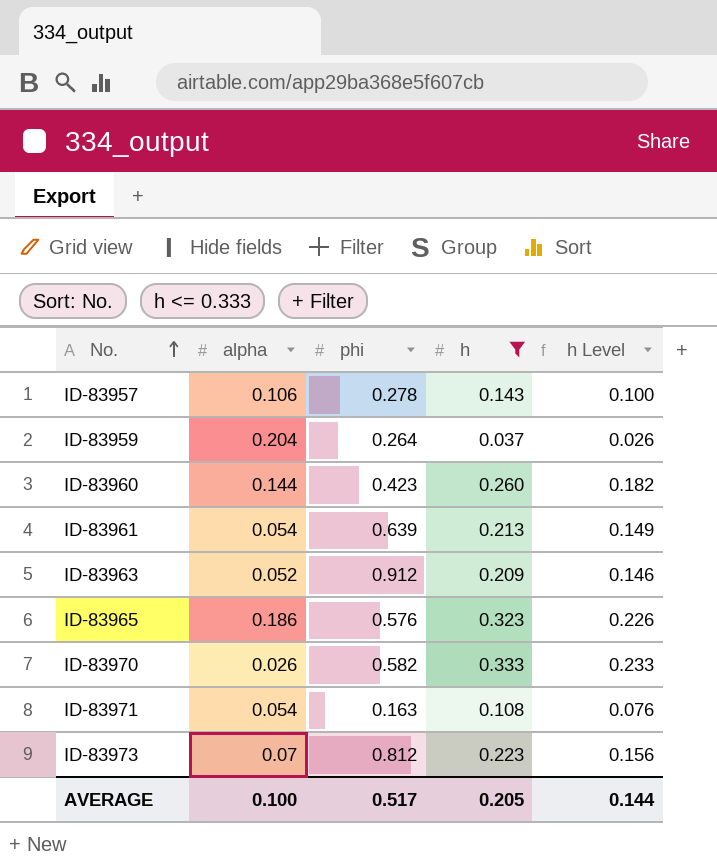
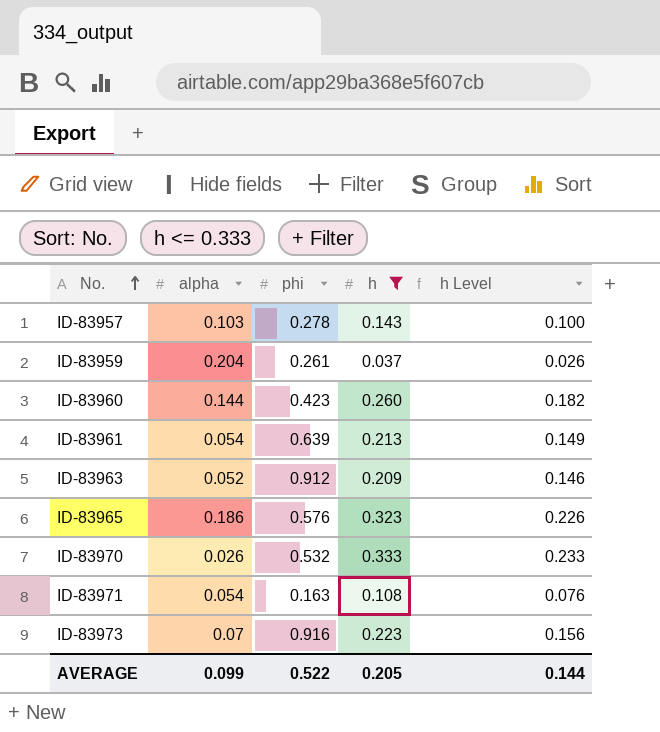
ID-83957 | alpha: 0.106 -> 0.103
ID-83959 | phi: 0.264 -> 0.261
ID-83970 | phi: 0.582 -> 0.532
ID-83973 | phi: 0.812 -> 0.916
AVERAGE | alpha: 0.100 -> 0.099
AVERAGE | phi: 0.517 -> 0.522

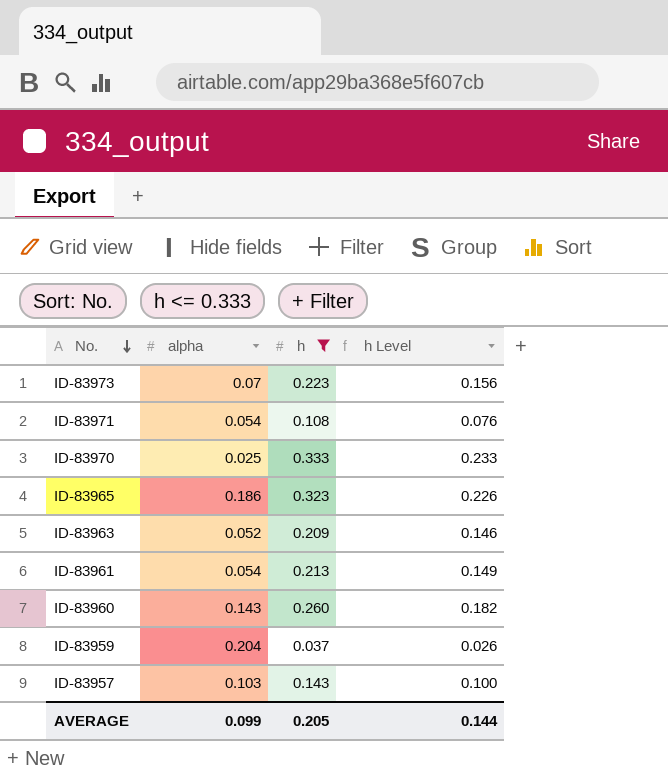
row order: No. ascending -> No. descending
column phi | position: 3 -> none
ID-83970 | alpha: 0.026 -> 0.025
ID-83960 | alpha: 0.144 -> 0.143

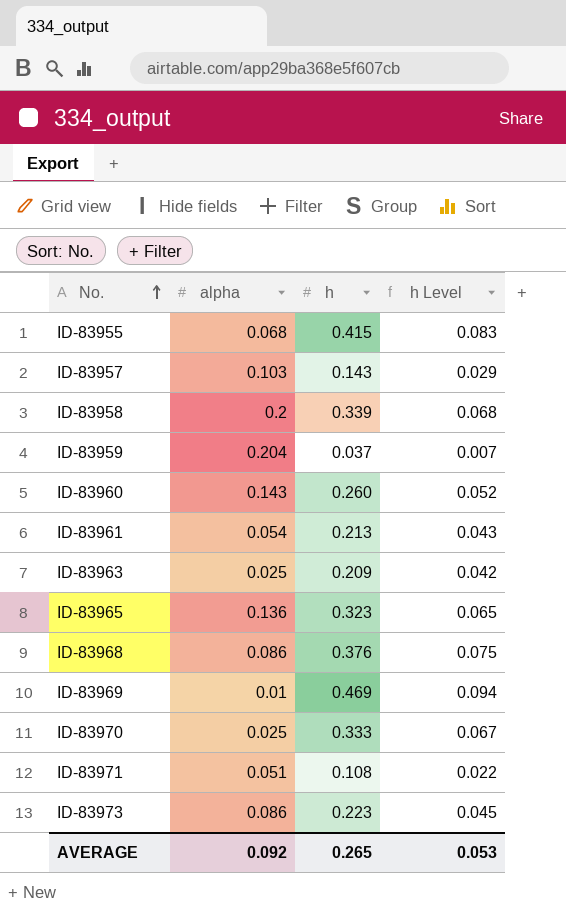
filter: h <= 0.333 -> none
row order: No. descending -> No. ascending
column h Level | formula: [h] * 0.7 -> [h] * 0.2
ID-83963 | alpha: 0.052 -> 0.025
ID-83965 | alpha: 0.186 -> 0.136
ID-83971 | alpha: 0.054 -> 0.051
ID-83973 | alpha: 0.07 -> 0.086
AVERAGE | alpha: 0.099 -> 0.092
AVERAGE | h: 0.205 -> 0.265
AVERAGE | h Level: 0.144 -> 0.053

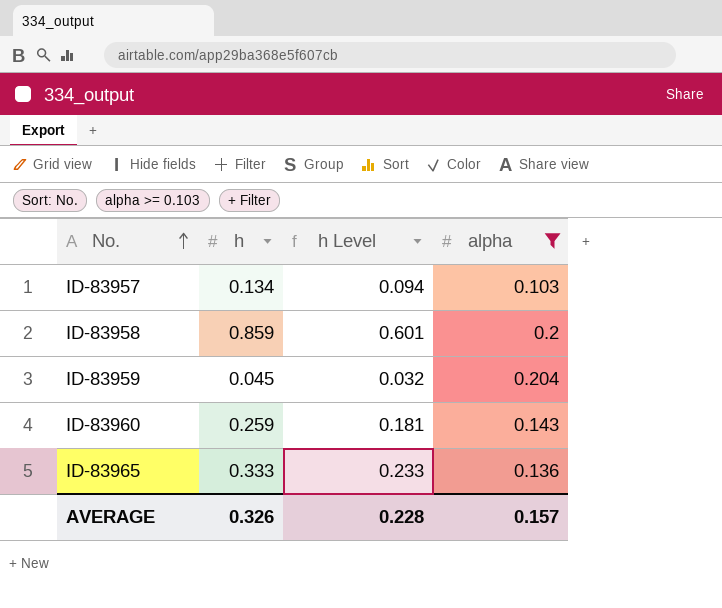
filter: none -> alpha >= 0.103
column h Level | formula: [h] * 0.2 -> [h] * 0.7
column alpha | position: 2 -> 4
ID-83957 | h: 0.143 -> 0.134
ID-83958 | h: 0.339 -> 0.859
ID-83959 | h: 0.037 -> 0.045
ID-83960 | h: 0.260 -> 0.259
ID-83965 | h: 0.323 -> 0.333
AVERAGE | h: 0.265 -> 0.326
AVERAGE | h Level: 0.053 -> 0.228
AVERAGE | alpha: 0.092 -> 0.157

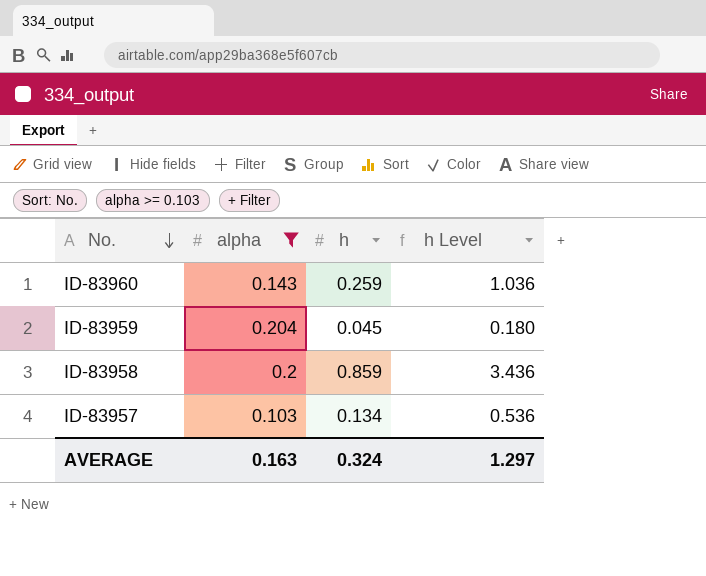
row order: No. ascending -> No. descending
column alpha | position: 4 -> 2
column h Level | formula: [h] * 0.7 -> [h] * 4
row ID-83965: 0.333 | 0.233 | 0.136 -> none
AVERAGE | alpha: 0.157 -> 0.163
AVERAGE | h: 0.326 -> 0.324
AVERAGE | h Level: 0.228 -> 1.297

